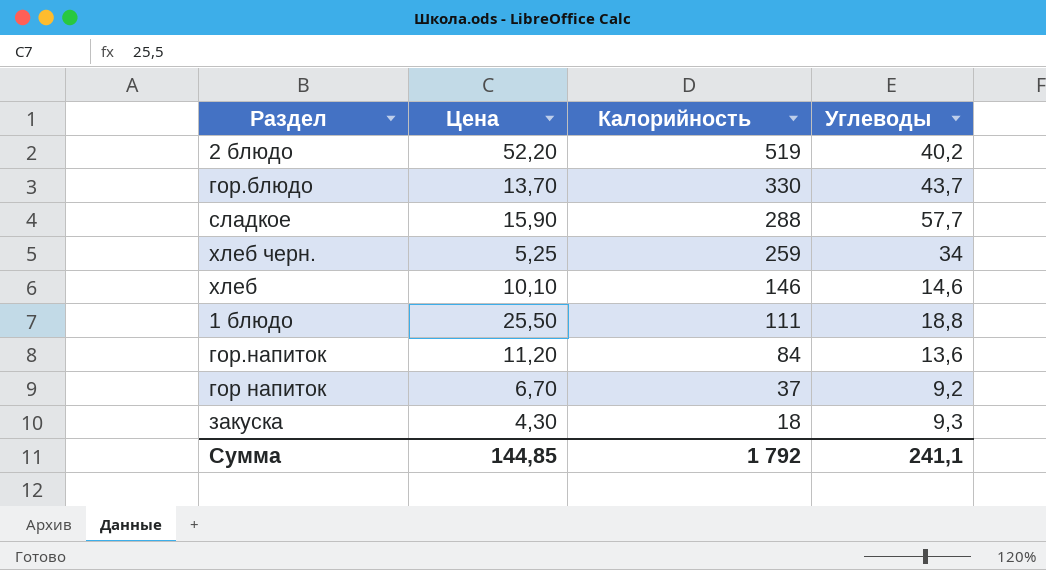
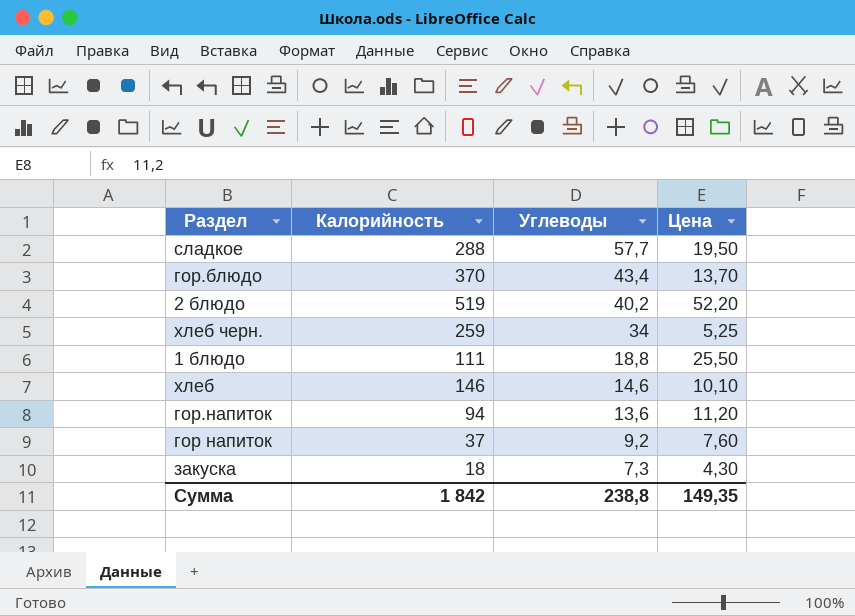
row order: Калорийность descending -> Углеводы descending
column Цена | position: 2 -> 4
сладкое | Цена: 15,90 -> 19,50
гор.блюдо | Калорийность: 330 -> 370
гор.блюдо | Углеводы: 43,7 -> 43,4
гор.напиток | Калорийность: 84 -> 94
гор напиток | Цена: 6,70 -> 7,60
закуска | Углеводы: 9,3 -> 7,3
Сумма | Калорийность: 1 792 -> 1 842
Сумма | Углеводы: 241,1 -> 238,8
Сумма | Цена: 144,85 -> 149,35

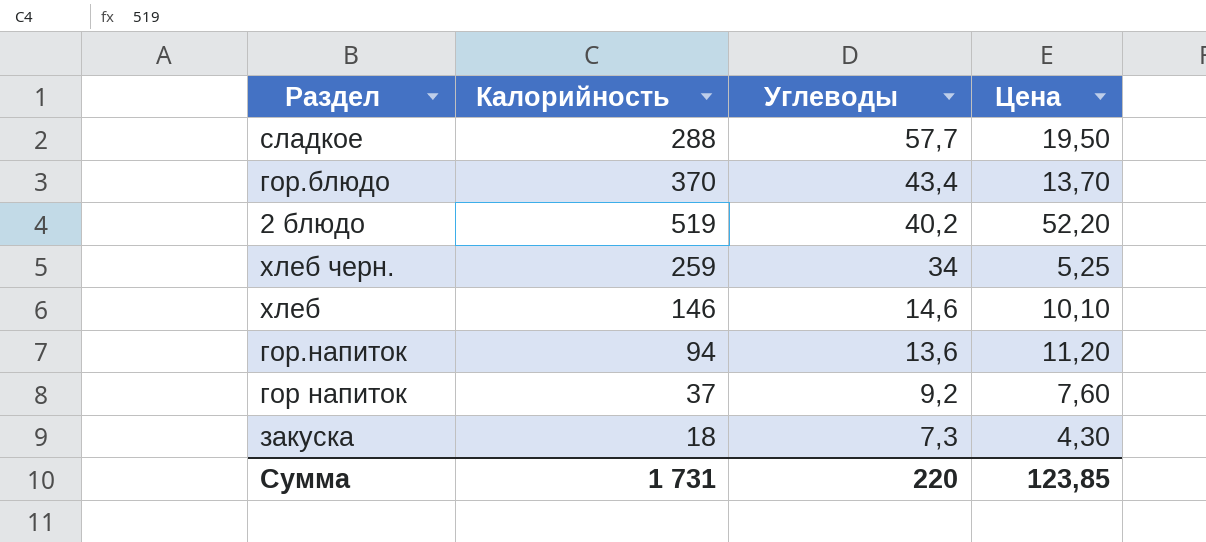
row 1 блюдо: 111 | 18,8 | 25,50 -> none
Сумма | Калорийность: 1 842 -> 1 731
Сумма | Углеводы: 238,8 -> 220
Сумма | Цена: 149,35 -> 123,85

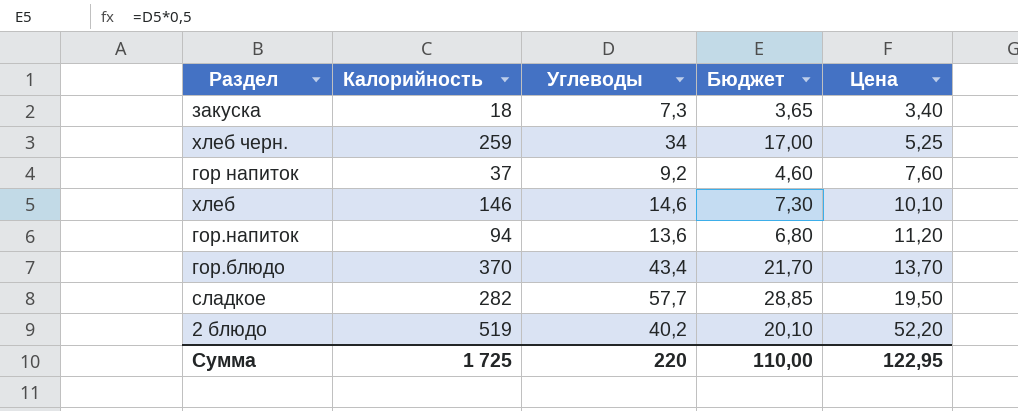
row order: Углеводы descending -> Цена ascending
column Бюджет | formula: none -> [Углеводы] * 0,5
закуска | Цена: 4,30 -> 3,40
сладкое | Калорийность: 288 -> 282
Сумма | Калорийность: 1 731 -> 1 725
Сумма | Цена: 123,85 -> 122,95

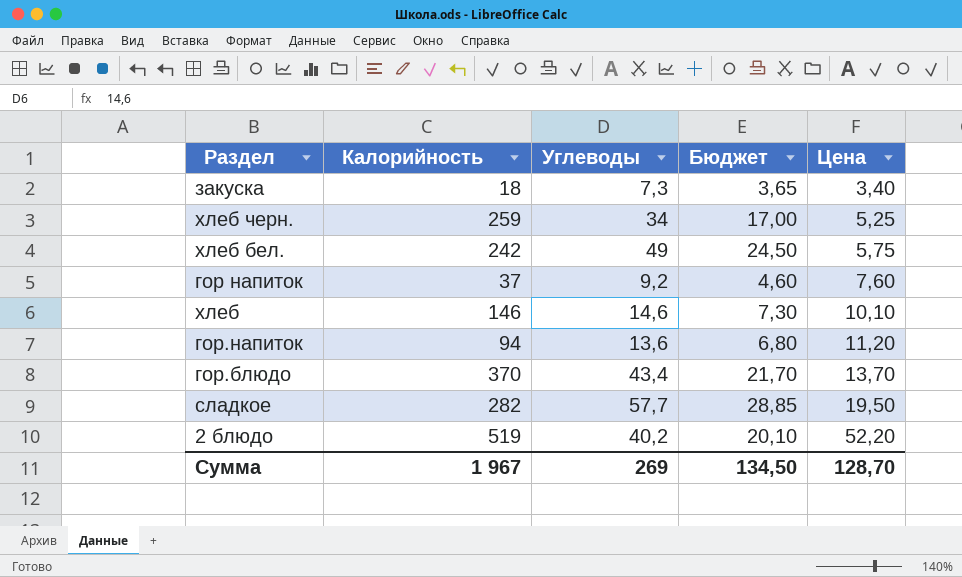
row хлеб бел.: none -> 242 | 49 | 24,50 | 5,75
Сумма | Калорийность: 1 725 -> 1 967
Сумма | Углеводы: 220 -> 269
Сумма | Бюджет: 110,00 -> 134,50
Сумма | Цена: 122,95 -> 128,70

